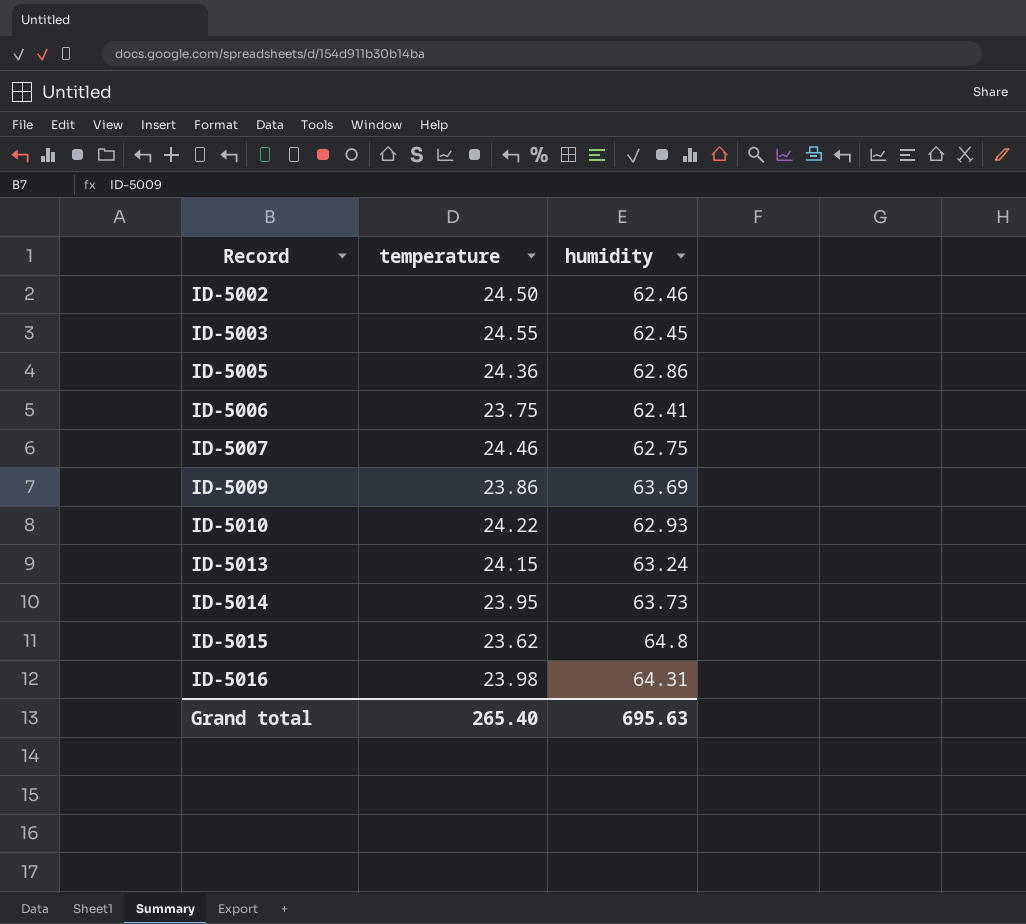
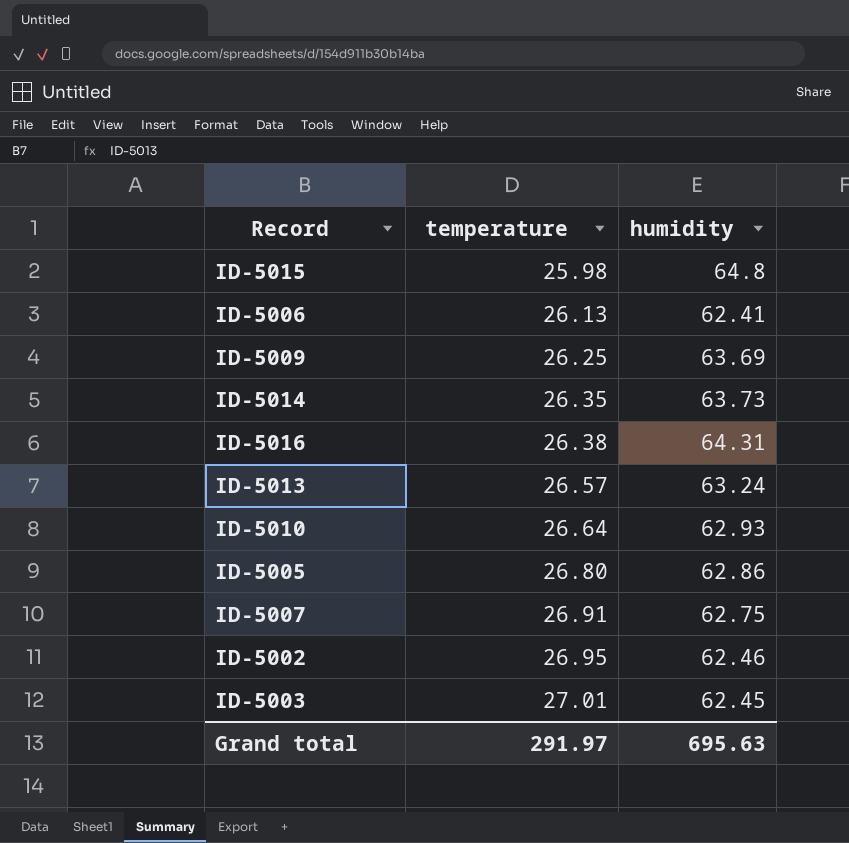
row order: Record ascending -> temperature ascending
ID-5015 | temperature: 23.62 -> 25.98
ID-5006 | temperature: 23.75 -> 26.13
ID-5009 | temperature: 23.86 -> 26.25
ID-5014 | temperature: 23.95 -> 26.35
ID-5016 | temperature: 23.98 -> 26.38
ID-5013 | temperature: 24.15 -> 26.57
ID-5010 | temperature: 24.22 -> 26.64
ID-5005 | temperature: 24.36 -> 26.80
ID-5007 | temperature: 24.46 -> 26.91
ID-5002 | temperature: 24.50 -> 26.95
ID-5003 | temperature: 24.55 -> 27.01
Grand total | temperature: 265.40 -> 291.97

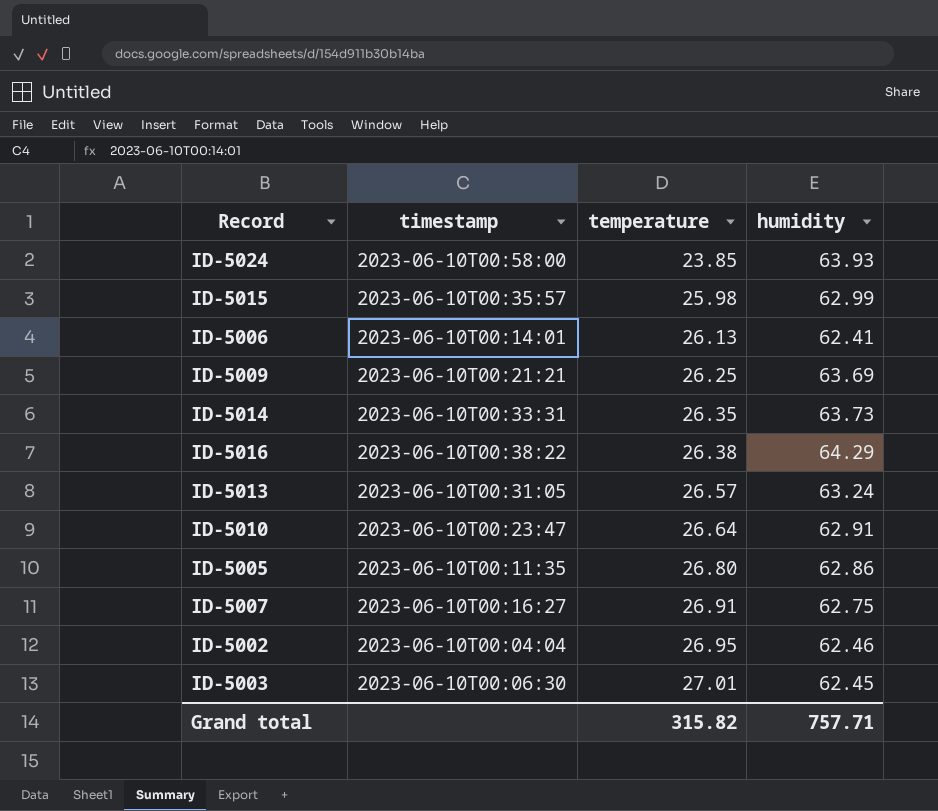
column timestamp | position: none -> 2
row ID-5024: none -> 2023-06-10T00:58:00 | 23.85 | 63.93
ID-5015 | humidity: 64.8 -> 62.99
ID-5016 | humidity: 64.31 -> 64.29
ID-5010 | humidity: 62.93 -> 62.91
Grand total | temperature: 291.97 -> 315.82
Grand total | humidity: 695.63 -> 757.71

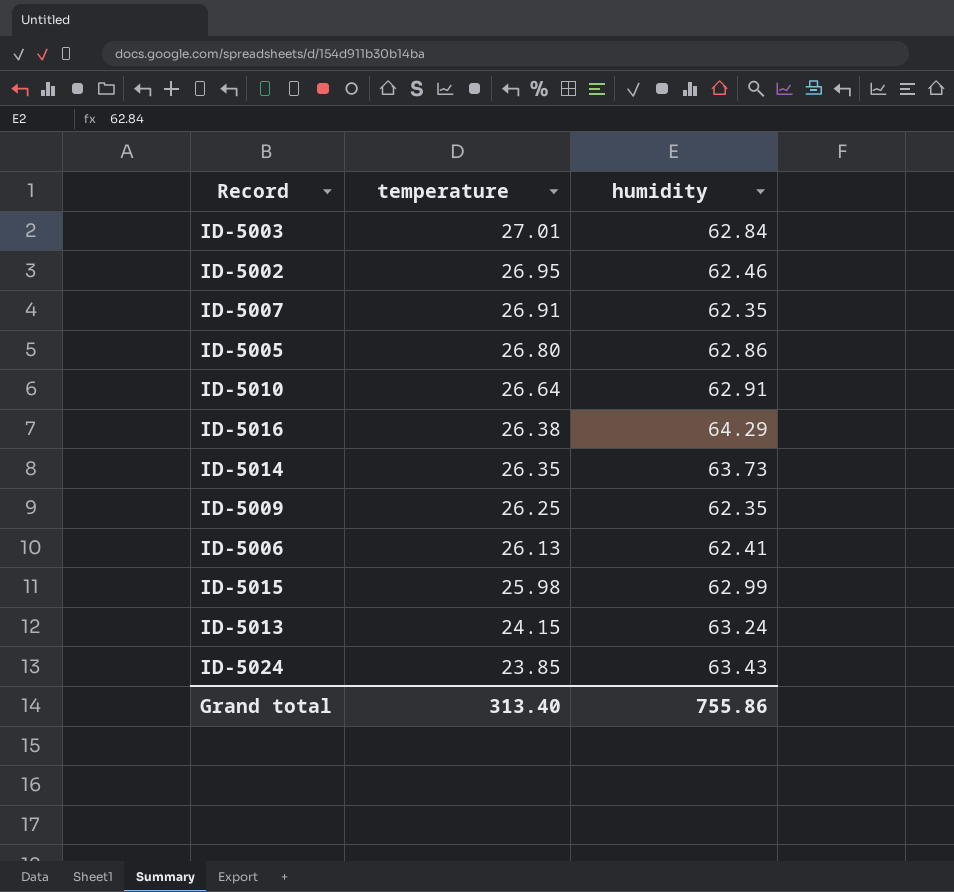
row order: temperature ascending -> temperature descending
column timestamp | position: 2 -> none
ID-5003 | humidity: 62.45 -> 62.84
ID-5007 | humidity: 62.75 -> 62.35
ID-5009 | humidity: 63.69 -> 62.35
ID-5013 | temperature: 26.57 -> 24.15
ID-5024 | humidity: 63.93 -> 63.43
Grand total | temperature: 315.82 -> 313.40
Grand total | humidity: 757.71 -> 755.86

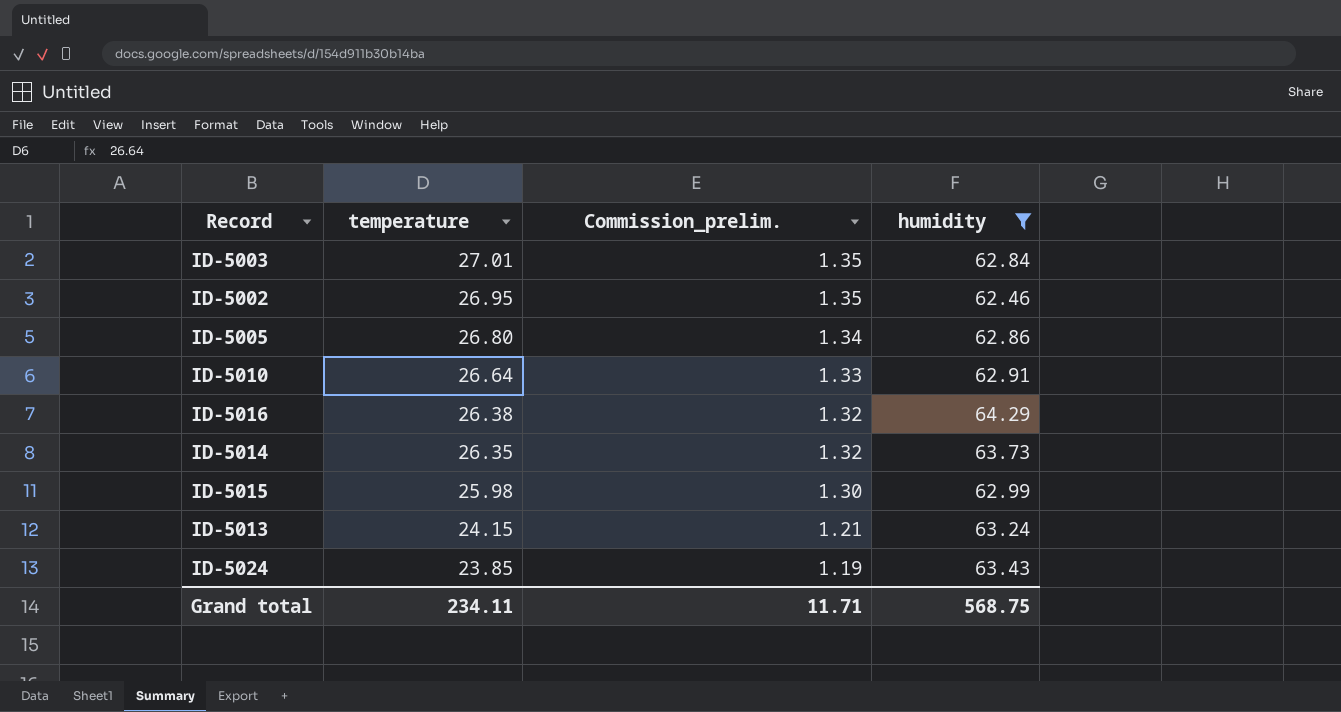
filter: none -> humidity >= 62.46
column Commission_prelim. | formula: none -> [temperature] * 0.05
Grand total | temperature: 313.40 -> 234.11
Grand total | humidity: 755.86 -> 568.75

